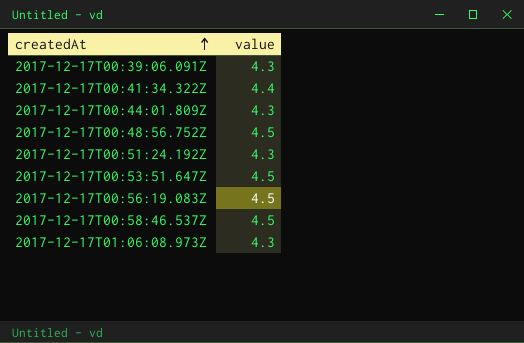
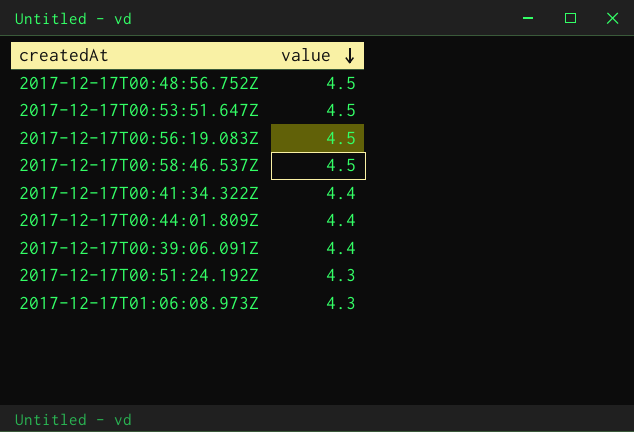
row order: createdAt ascending -> value descending
2017-12-17T00:44:01.809Z | value: 4.3 -> 4.4
2017-12-17T00:39:06.091Z | value: 4.3 -> 4.4

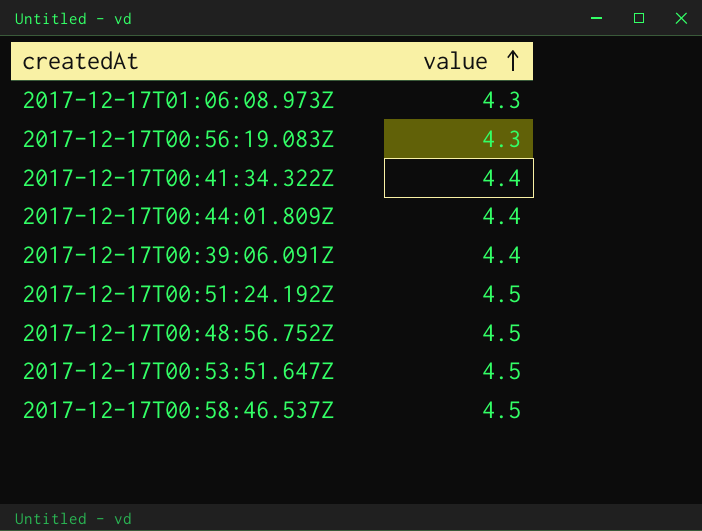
row order: value descending -> value ascending
2017-12-17T00:56:19.083Z | value: 4.5 -> 4.3
2017-12-17T00:51:24.192Z | value: 4.3 -> 4.5

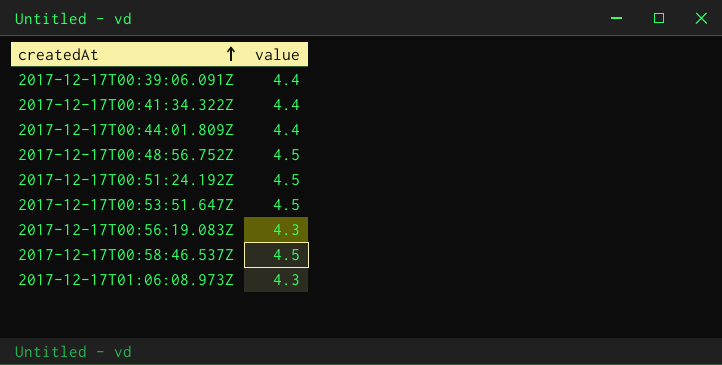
row order: value ascending -> createdAt ascending

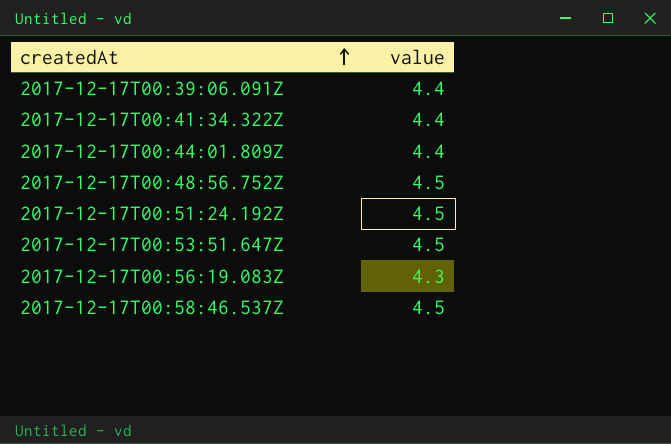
row 2017-12-17T01:06:08.973Z: 4.3 -> none

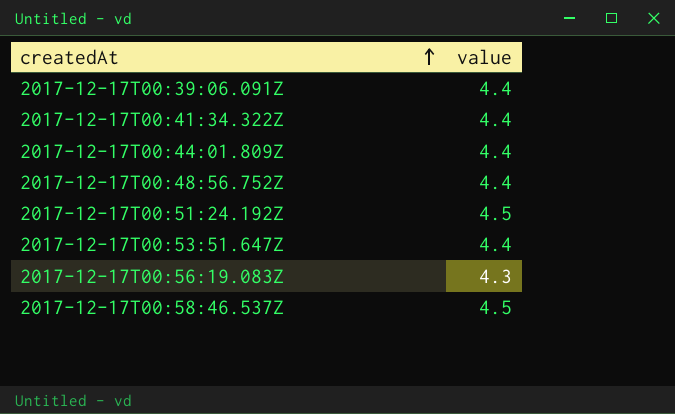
2017-12-17T00:48:56.752Z | value: 4.5 -> 4.4
2017-12-17T00:53:51.647Z | value: 4.5 -> 4.4

